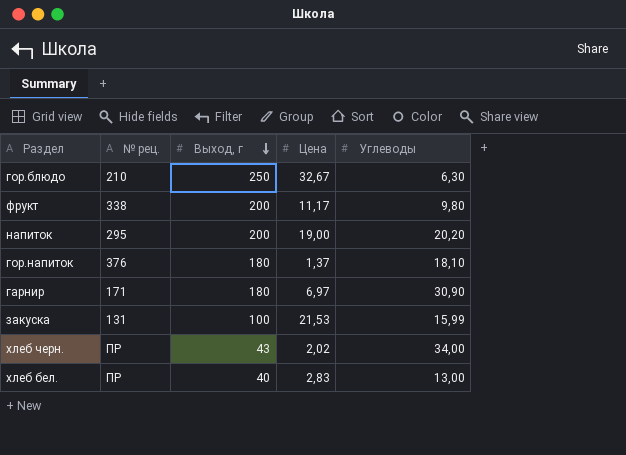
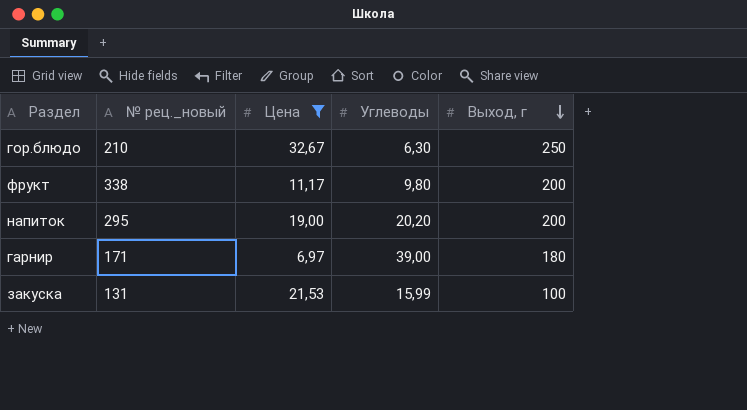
filter: none -> Цена >= 6,97
column name: № рец. -> № рец._новый
column Выход, г | position: 3 -> 5
гарнир | Углеводы: 30,90 -> 39,00

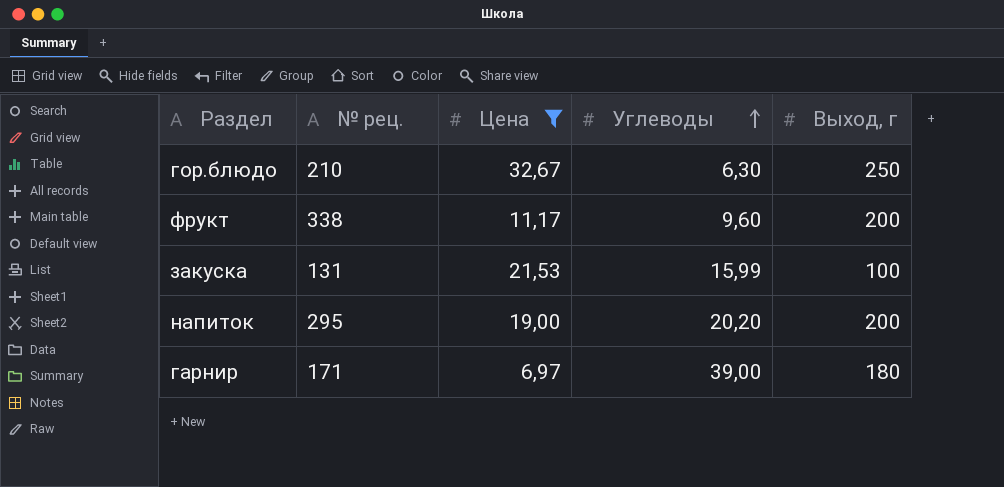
row order: Выход, г descending -> Углеводы ascending
column name: № рец._новый -> № рец.
фрукт | Углеводы: 9,80 -> 9,60

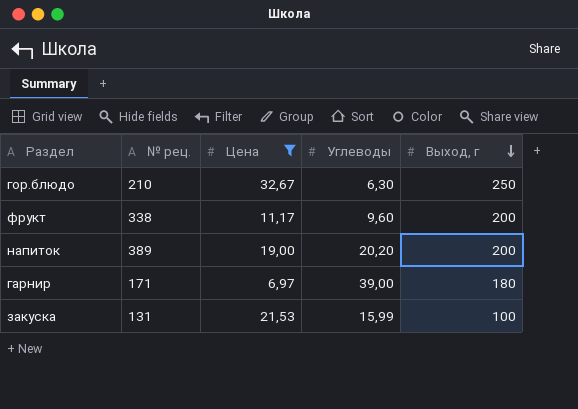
row order: Углеводы ascending -> Выход, г descending
напиток | № рец.: 295 -> 389

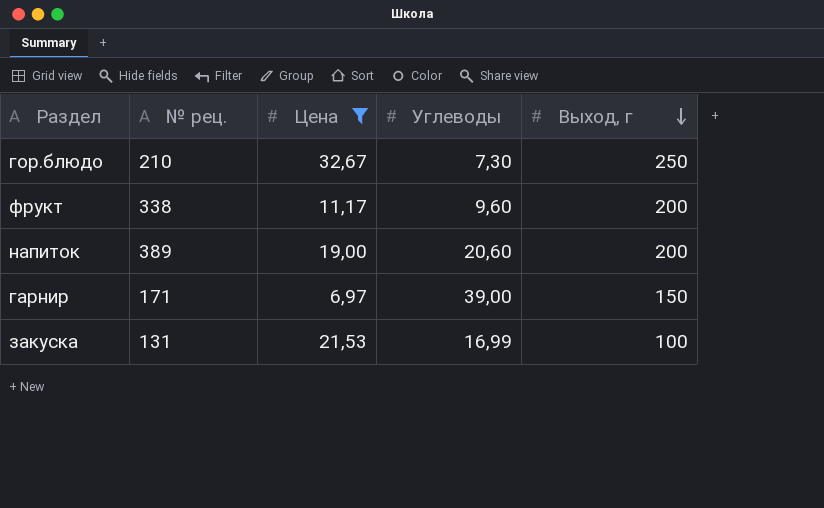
гор.блюдо | Углеводы: 6,30 -> 7,30
напиток | Углеводы: 20,20 -> 20,60
гарнир | Выход, г: 180 -> 150
закуска | Углеводы: 15,99 -> 16,99

